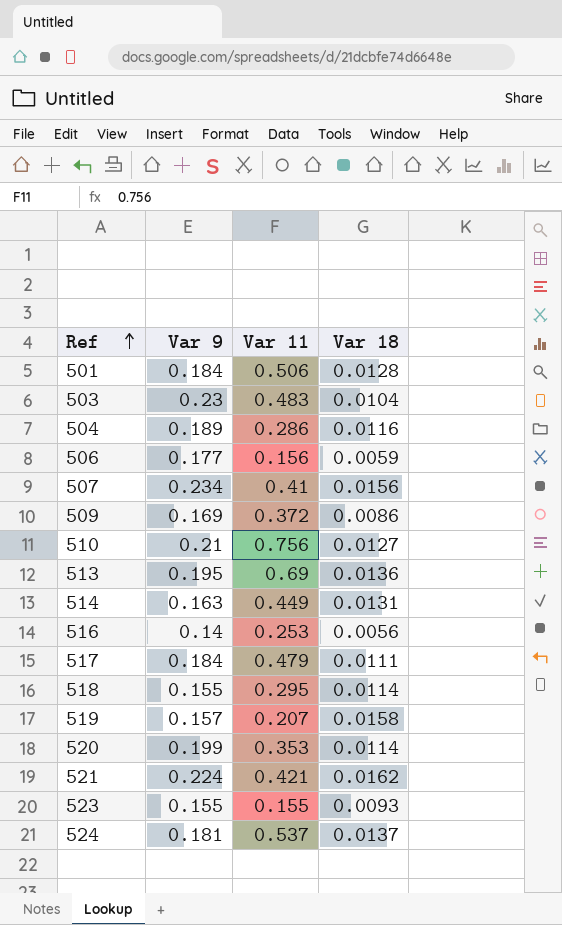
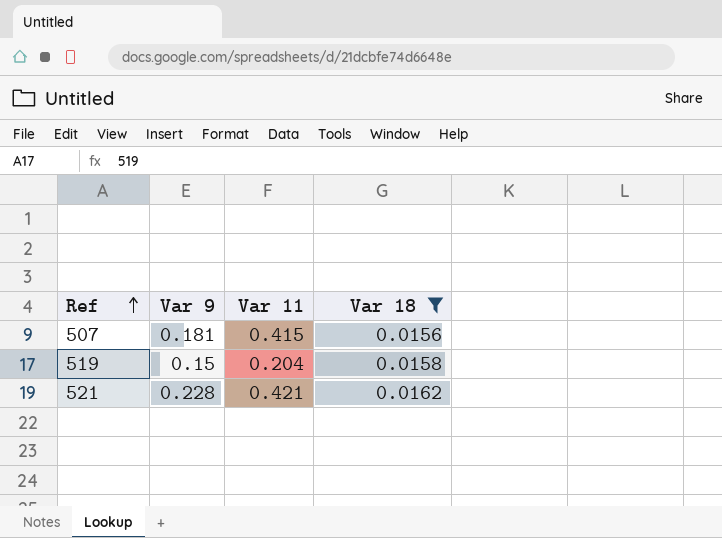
filter: none -> Var 18 >= 0.0156
507 | Var 9: 0.234 -> 0.181
507 | Var 11: 0.41 -> 0.415
519 | Var 9: 0.157 -> 0.15
519 | Var 11: 0.207 -> 0.204
521 | Var 9: 0.224 -> 0.228

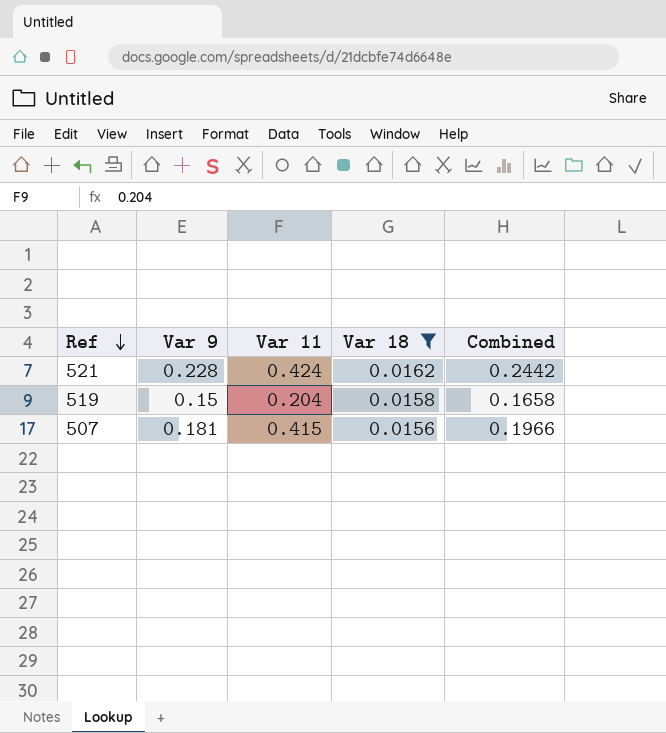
row order: Ref ascending -> Ref descending
column Combined | formula: none -> [Var 9] + [Var 18]
521 | Var 11: 0.421 -> 0.424

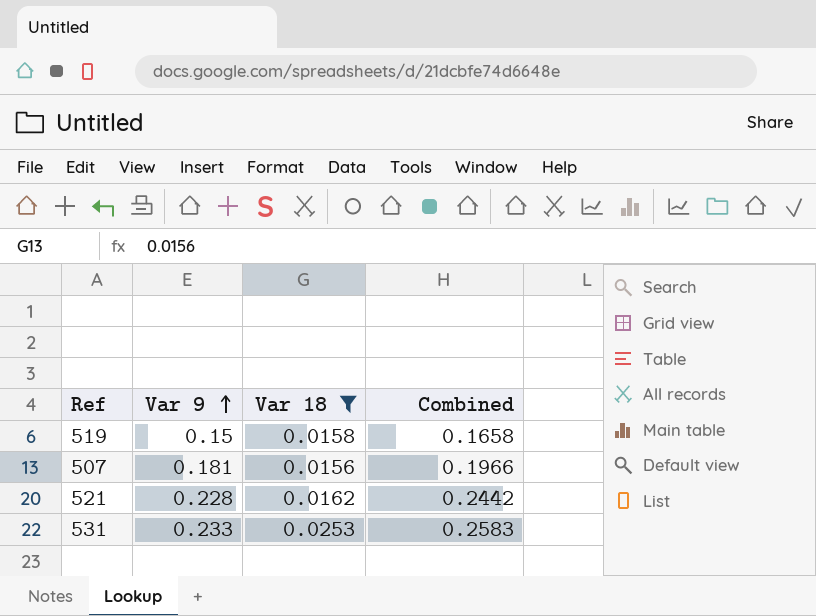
row order: Ref descending -> Var 9 ascending
column Var 11 | position: 3 -> none
row 531: none -> 0.233 | 0.0253 | 0.2583

